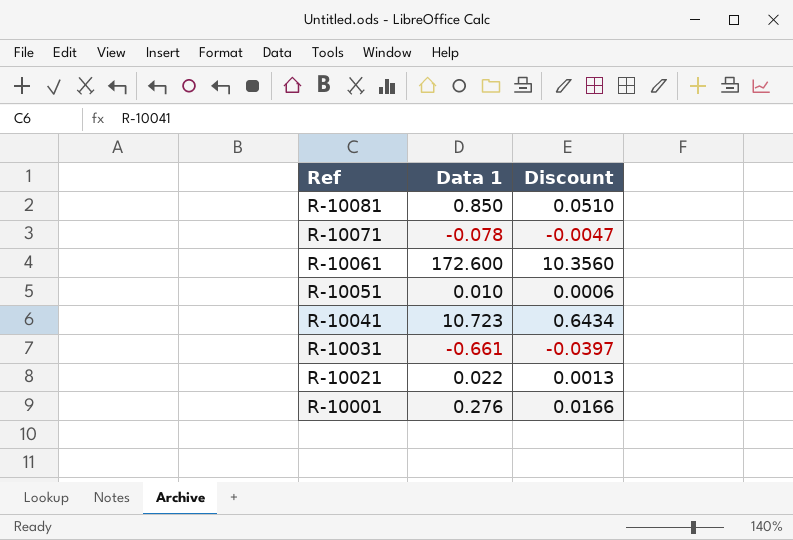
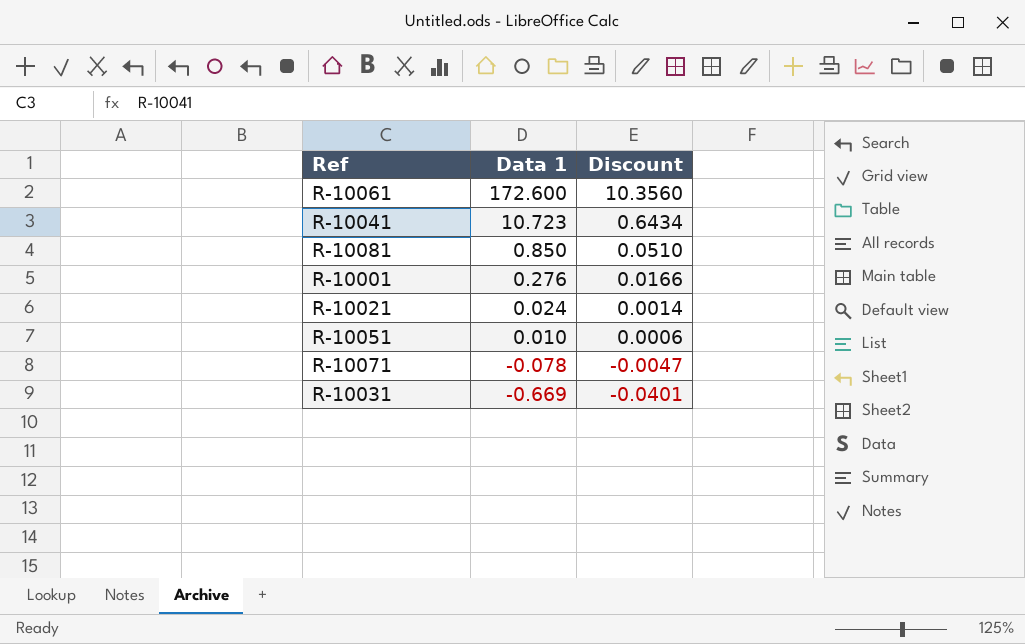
row order: Ref descending -> Data 1 descending
R-10021 | Data 1: 0.022 -> 0.024
R-10021 | Discount: 0.0013 -> 0.0014
R-10031 | Data 1: -0.661 -> -0.669
R-10031 | Discount: -0.0397 -> -0.0401

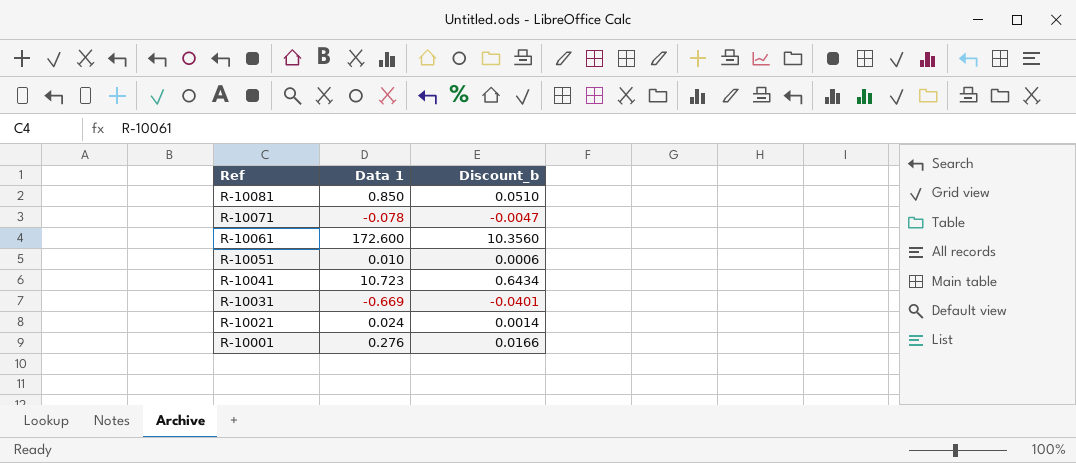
row order: Data 1 descending -> Ref descending
column name: Discount -> Discount_b

